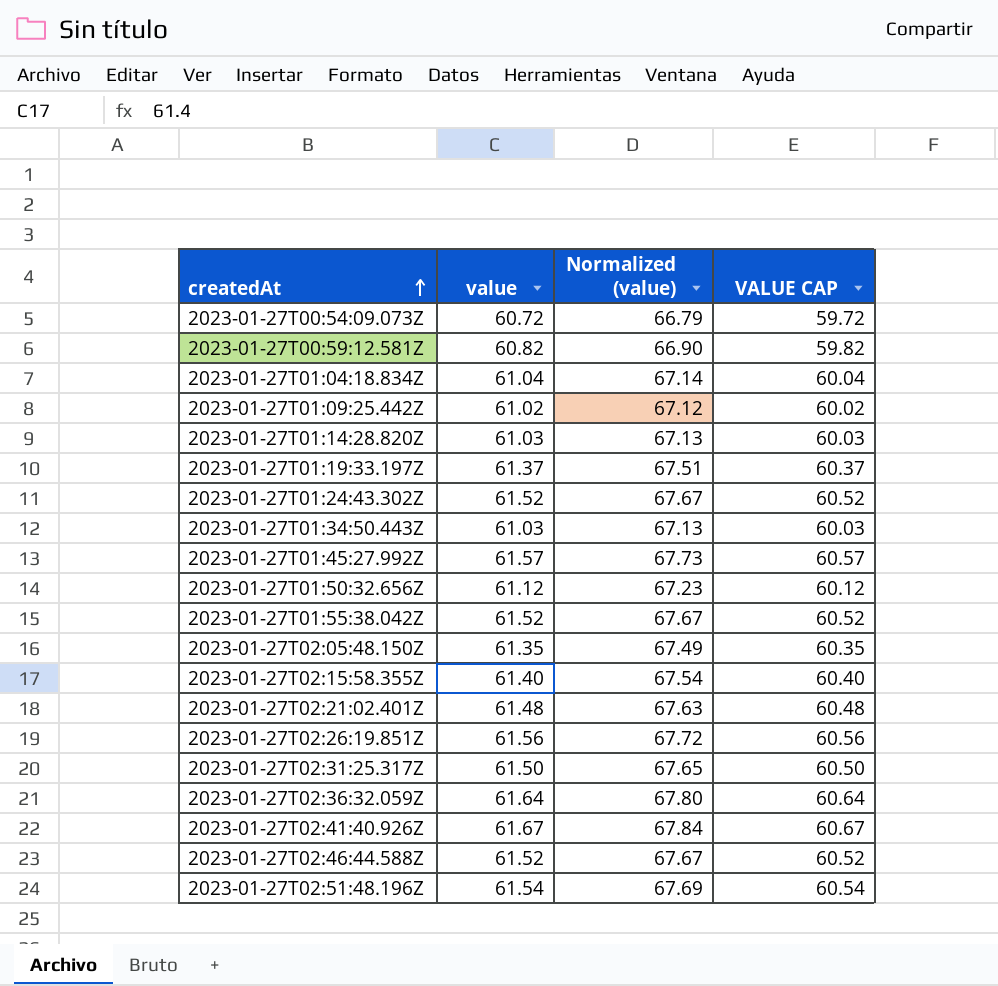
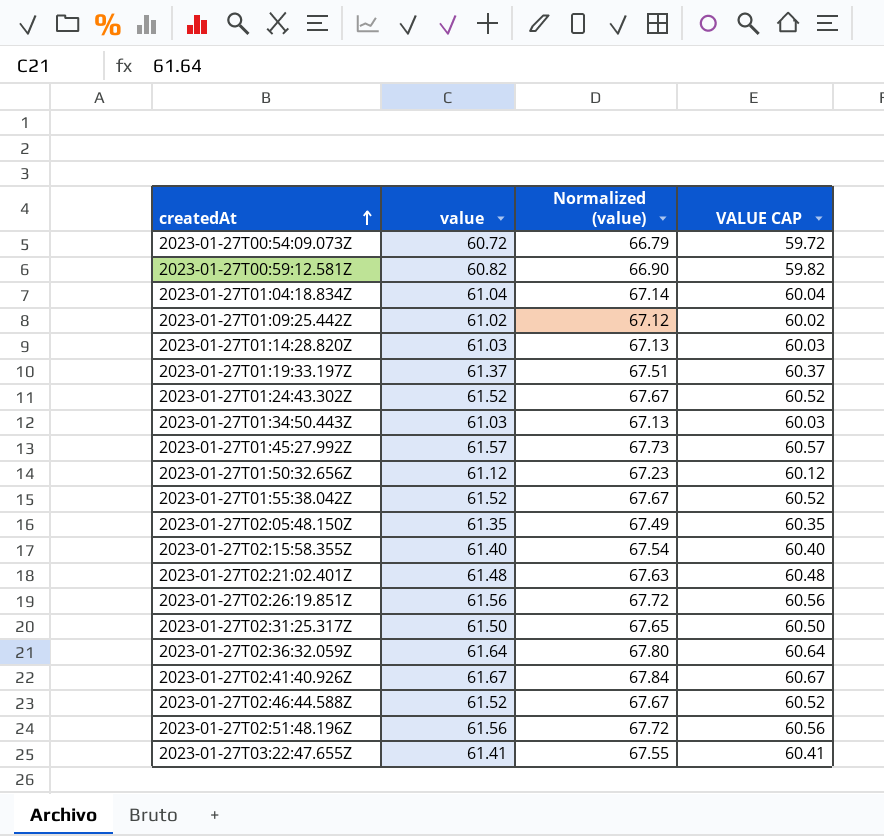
2023-01-27T02:51:48.196Z | value: 61.54 -> 61.56
2023-01-27T02:51:48.196Z | Normalized (value): 67.69 -> 67.72
2023-01-27T02:51:48.196Z | VALUE CAP: 60.54 -> 60.56
row 2023-01-27T03:22:47.655Z: none -> 61.41 | 67.55 | 60.41

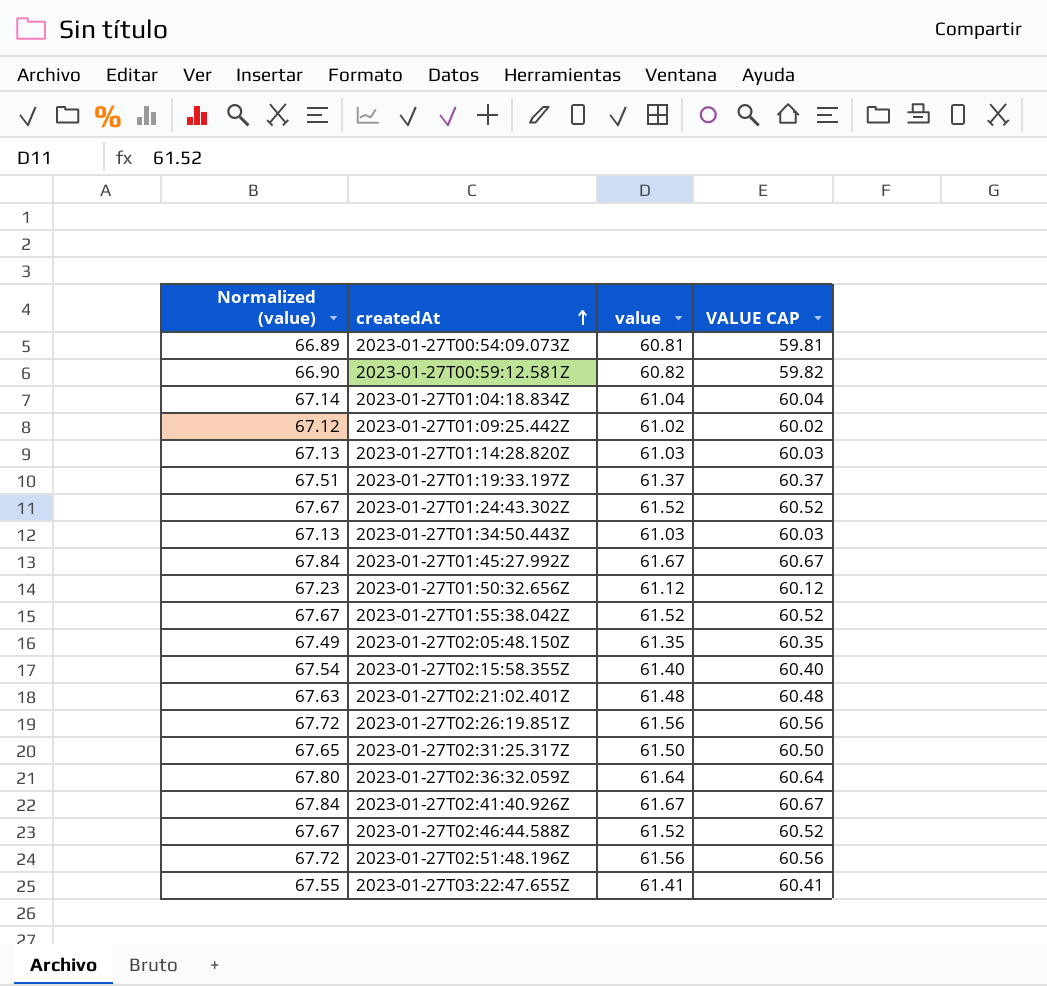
column Normalized (value) | position: 3 -> 1
2023-01-27T00:54:09.073Z | Normalized (value): 66.79 -> 66.89
2023-01-27T00:54:09.073Z | value: 60.72 -> 60.81
2023-01-27T00:54:09.073Z | VALUE CAP: 59.72 -> 59.81
2023-01-27T01:45:27.992Z | Normalized (value): 67.73 -> 67.84
2023-01-27T01:45:27.992Z | value: 61.57 -> 61.67
2023-01-27T01:45:27.992Z | VALUE CAP: 60.57 -> 60.67

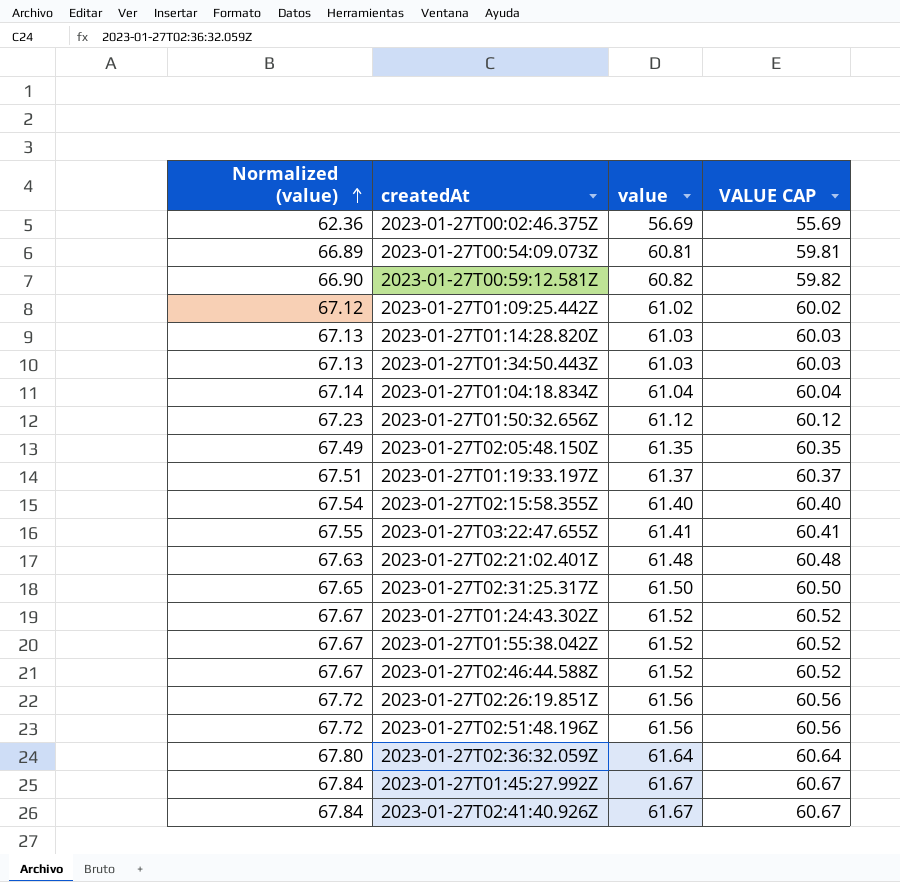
row order: createdAt ascending -> Normalized (value) ascending
row 2023-01-27T00:02:46.375Z: none -> 62.36 | 56.69 | 55.69

